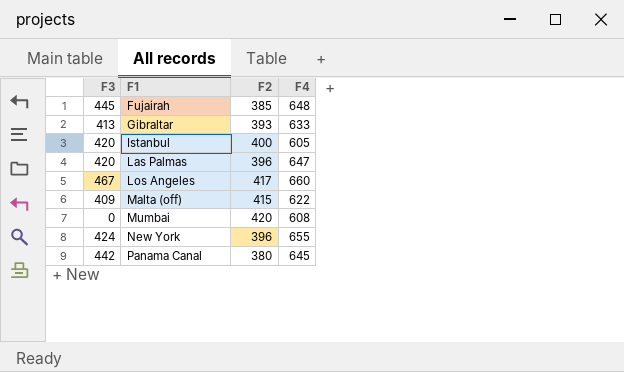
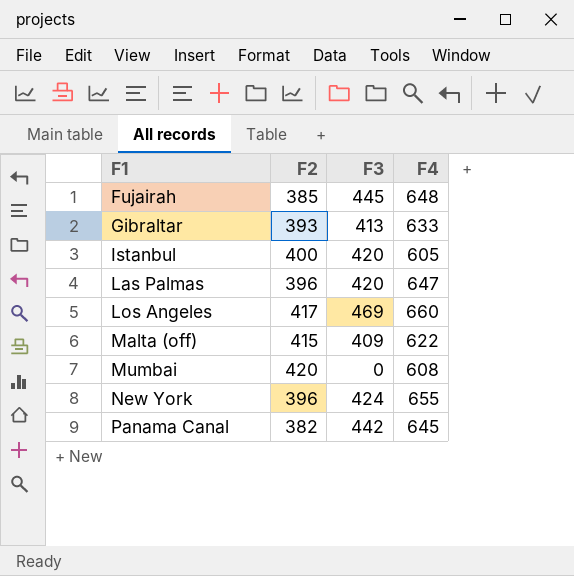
column F3 | position: 1 -> 3
Los Angeles | F3: 467 -> 469
Panama Canal | F2: 380 -> 382

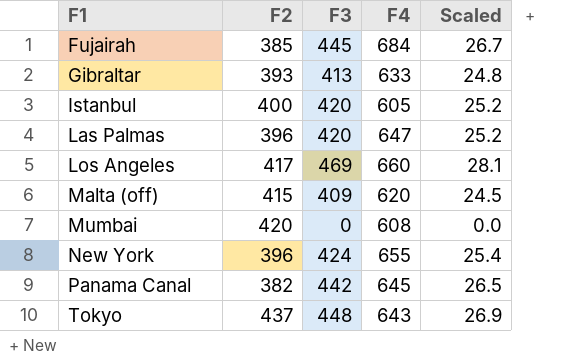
column Scaled | formula: none -> [F3] * 0.06
Fujairah | F4: 648 -> 684
Malta (off) | F4: 622 -> 620
row Tokyo: none -> 437 | 448 | 643 | 26.9

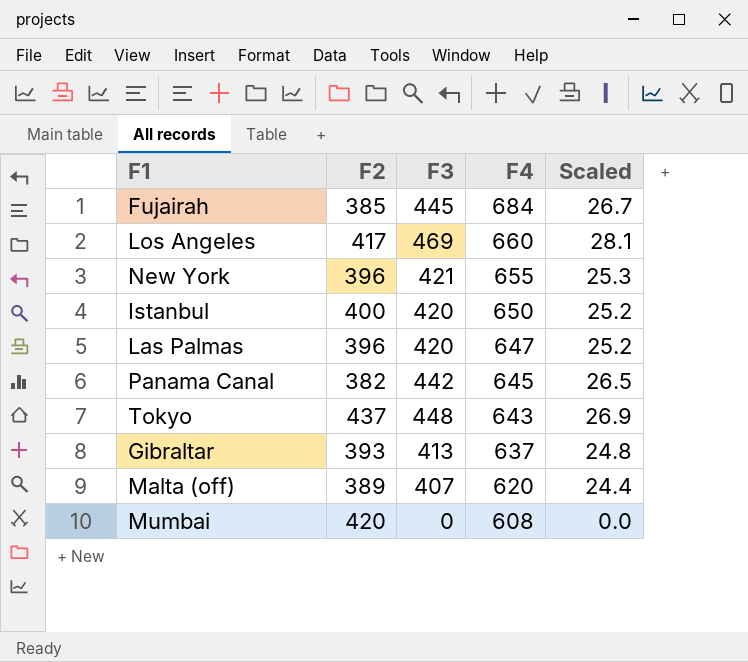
row order: F1 ascending -> F4 descending
New York | F3: 424 -> 421
New York | Scaled: 25.4 -> 25.3
Istanbul | F4: 605 -> 650
Gibraltar | F4: 633 -> 637
Malta (off) | F2: 415 -> 389
Malta (off) | F3: 409 -> 407
Malta (off) | Scaled: 24.5 -> 24.4

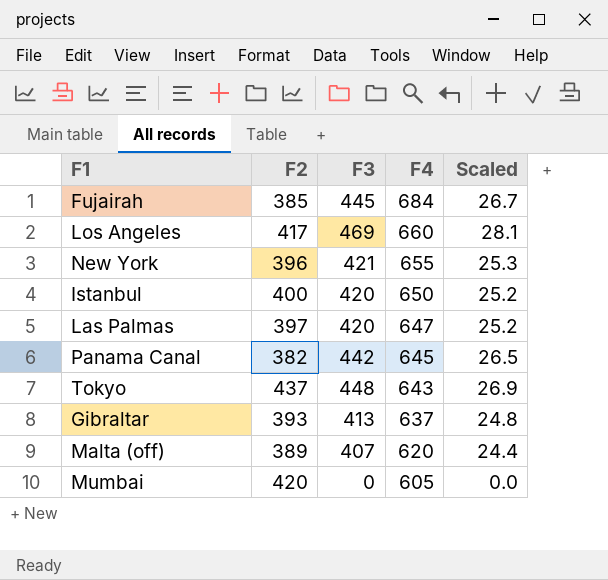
Las Palmas | F2: 396 -> 397
Mumbai | F4: 608 -> 605

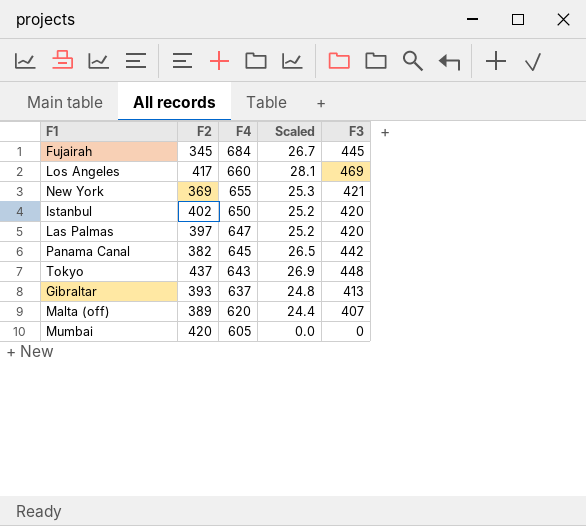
column F3 | position: 3 -> 5
Fujairah | F2: 385 -> 345
New York | F2: 396 -> 369
Istanbul | F2: 400 -> 402

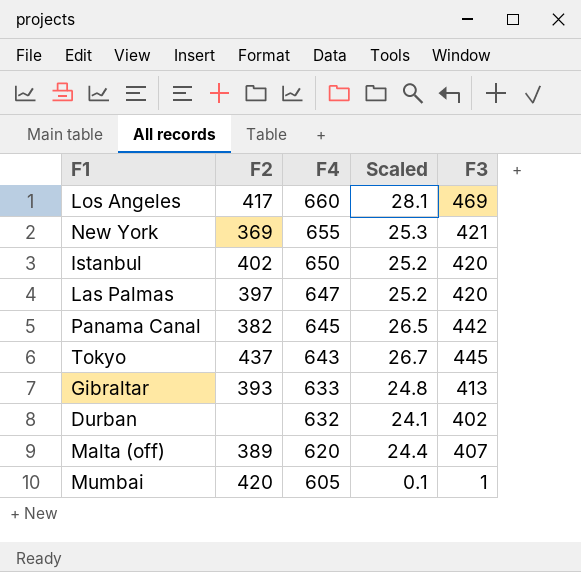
row Fujairah: 345 | 684 | 26.7 | 445 -> none
Tokyo | Scaled: 26.9 -> 26.7
Tokyo | F3: 448 -> 445
Gibraltar | F4: 637 -> 633
row Durban: none -> none | 632 | 24.1 | 402
Mumbai | Scaled: 0.0 -> 0.1
Mumbai | F3: 0 -> 1

